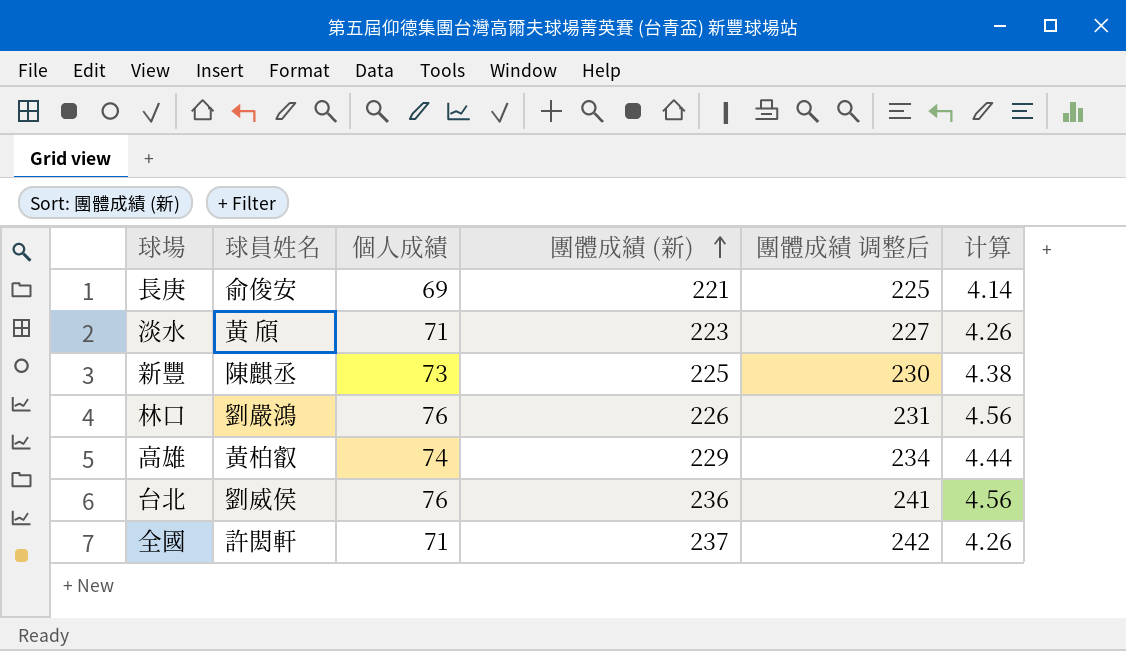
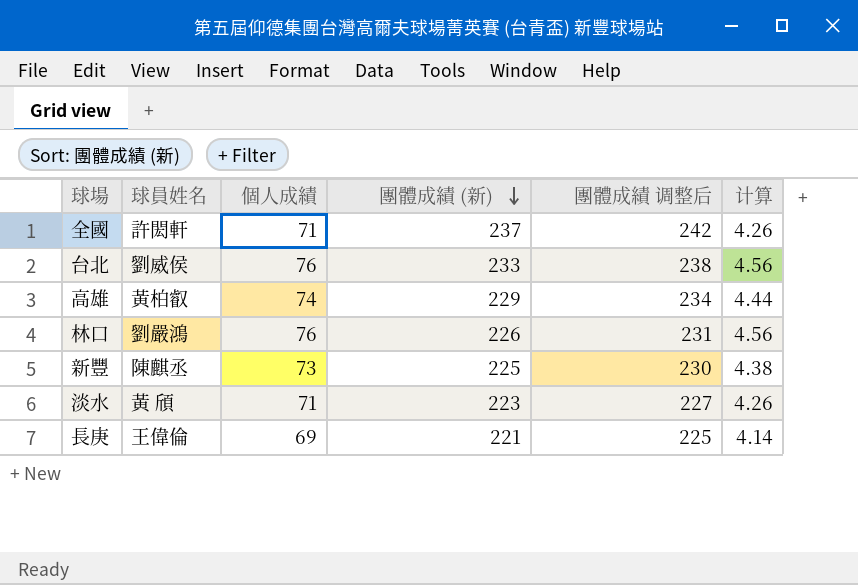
row order: 團體成績 (新) ascending -> 團體成績 (新) descending
台北 | 團體成績 (新): 236 -> 233
台北 | 團體成績 调整后: 241 -> 238
長庚 | 球員姓名: 俞俊安 -> 王偉倫

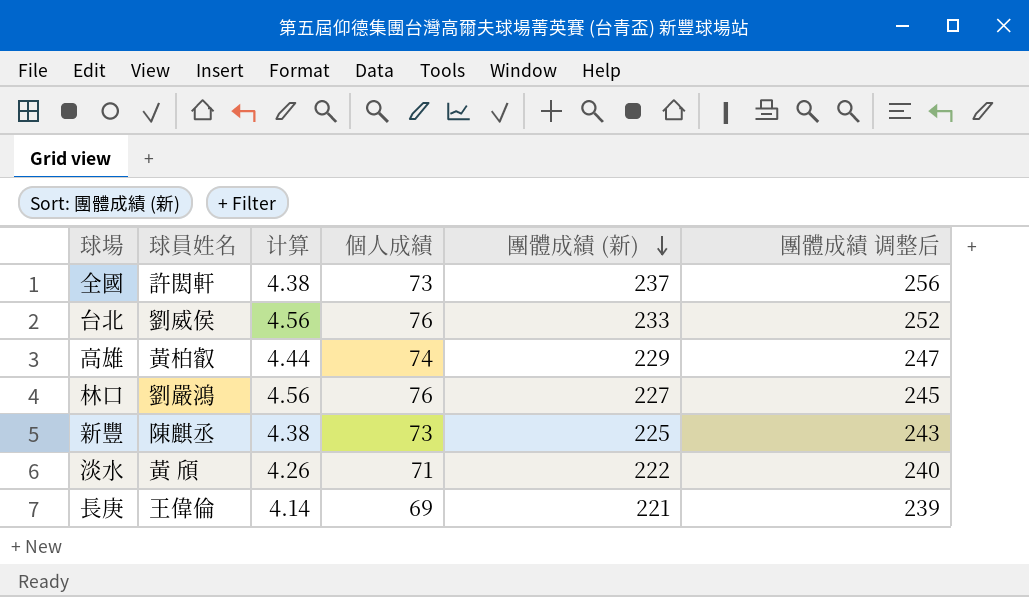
column 计算 | position: 6 -> 3
column 團體成績 调整后 | formula: [團體成績 (新)] * 1.02 -> [團體成績 (新)] * 1.08
全國 | 计算: 4.26 -> 4.38
全國 | 個人成績: 71 -> 73
林口 | 團體成績 (新): 226 -> 227
淡水 | 團體成績 (新): 223 -> 222

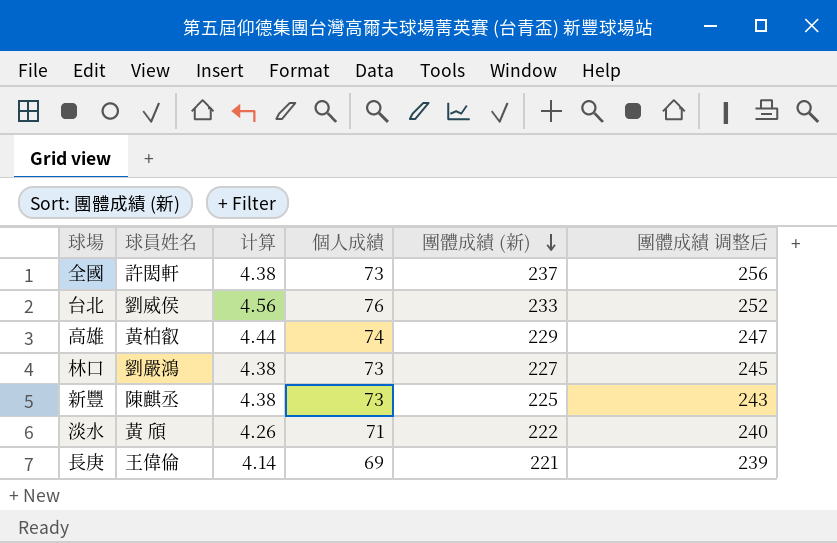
林口 | 计算: 4.56 -> 4.38
林口 | 個人成績: 76 -> 73

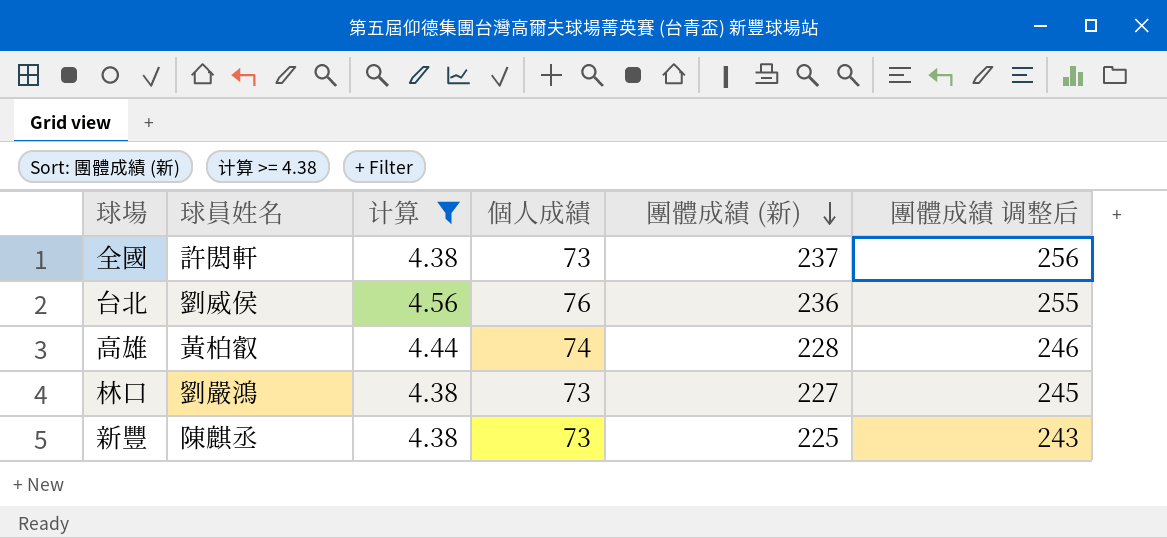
filter: none -> 计算 >= 4.38
台北 | 團體成績 (新): 233 -> 236
台北 | 團體成績 调整后: 252 -> 255
高雄 | 團體成績 (新): 229 -> 228
高雄 | 團體成績 调整后: 247 -> 246

